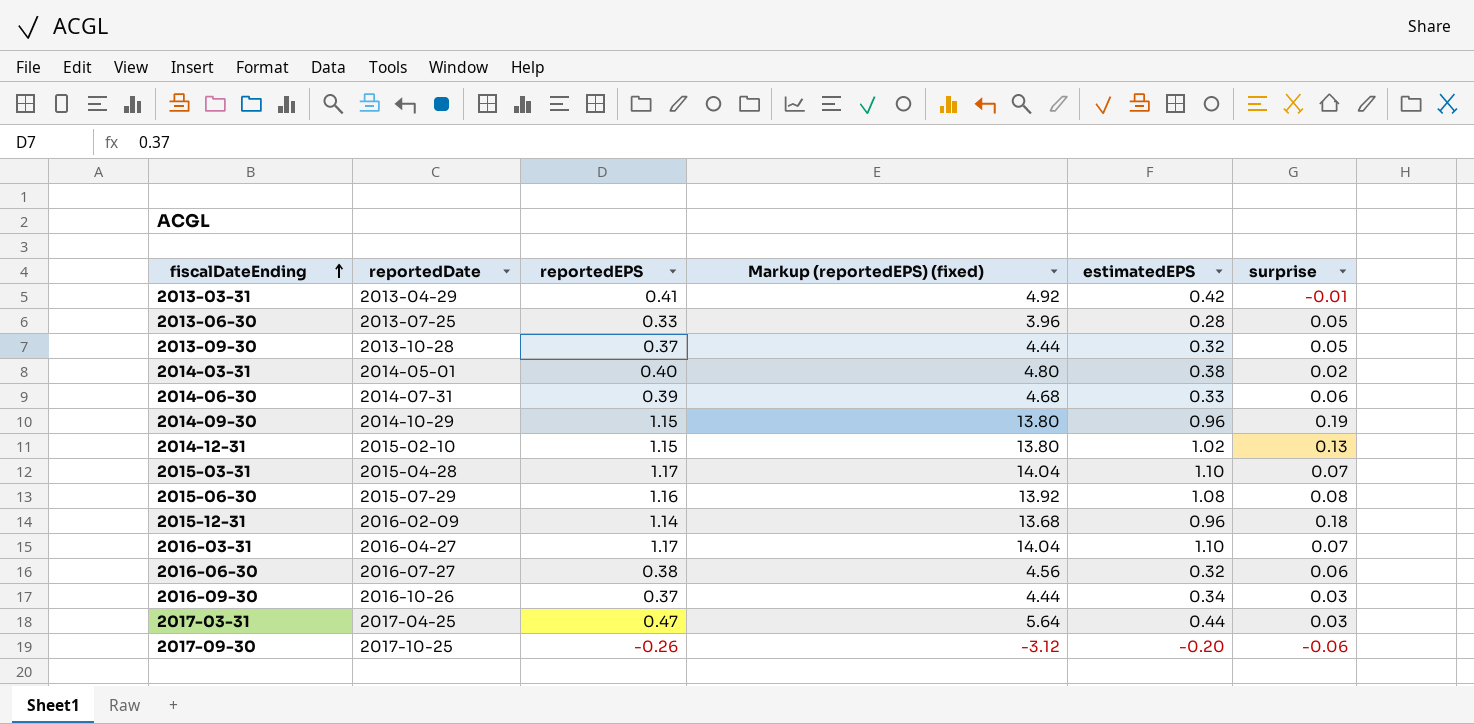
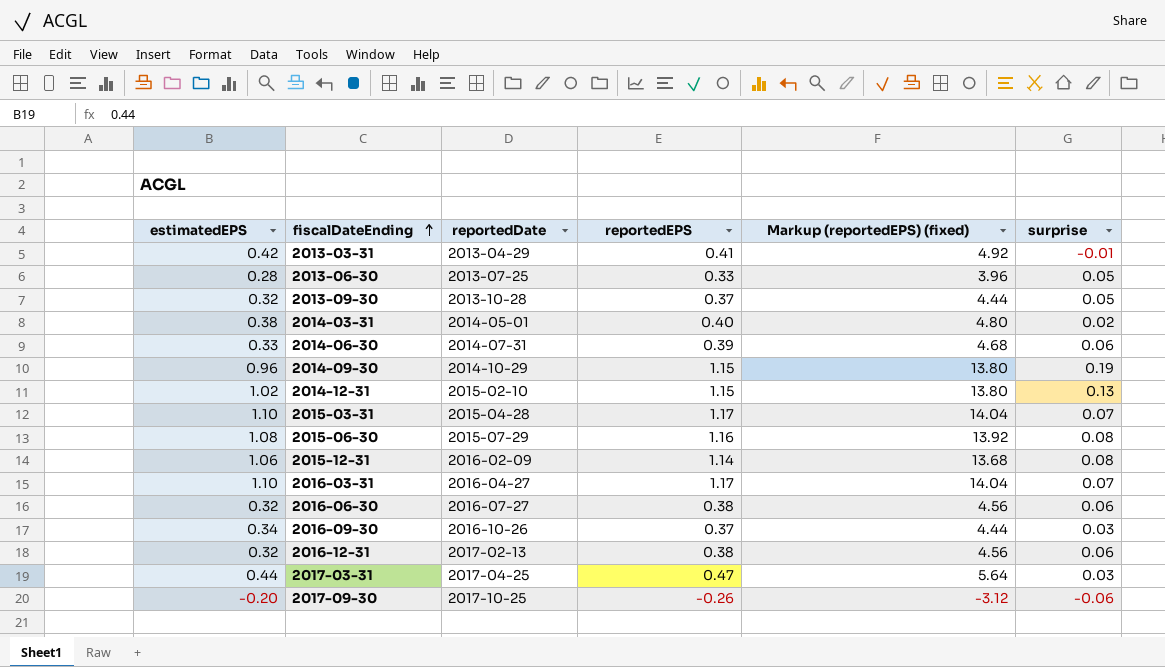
column estimatedEPS | position: 5 -> 1
2015-12-31 | estimatedEPS: 0.96 -> 1.06
2015-12-31 | surprise: 0.18 -> 0.08
row 2016-12-31: none -> 0.32 | 2017-02-13 | 0.38 | 4.56 | 0.06

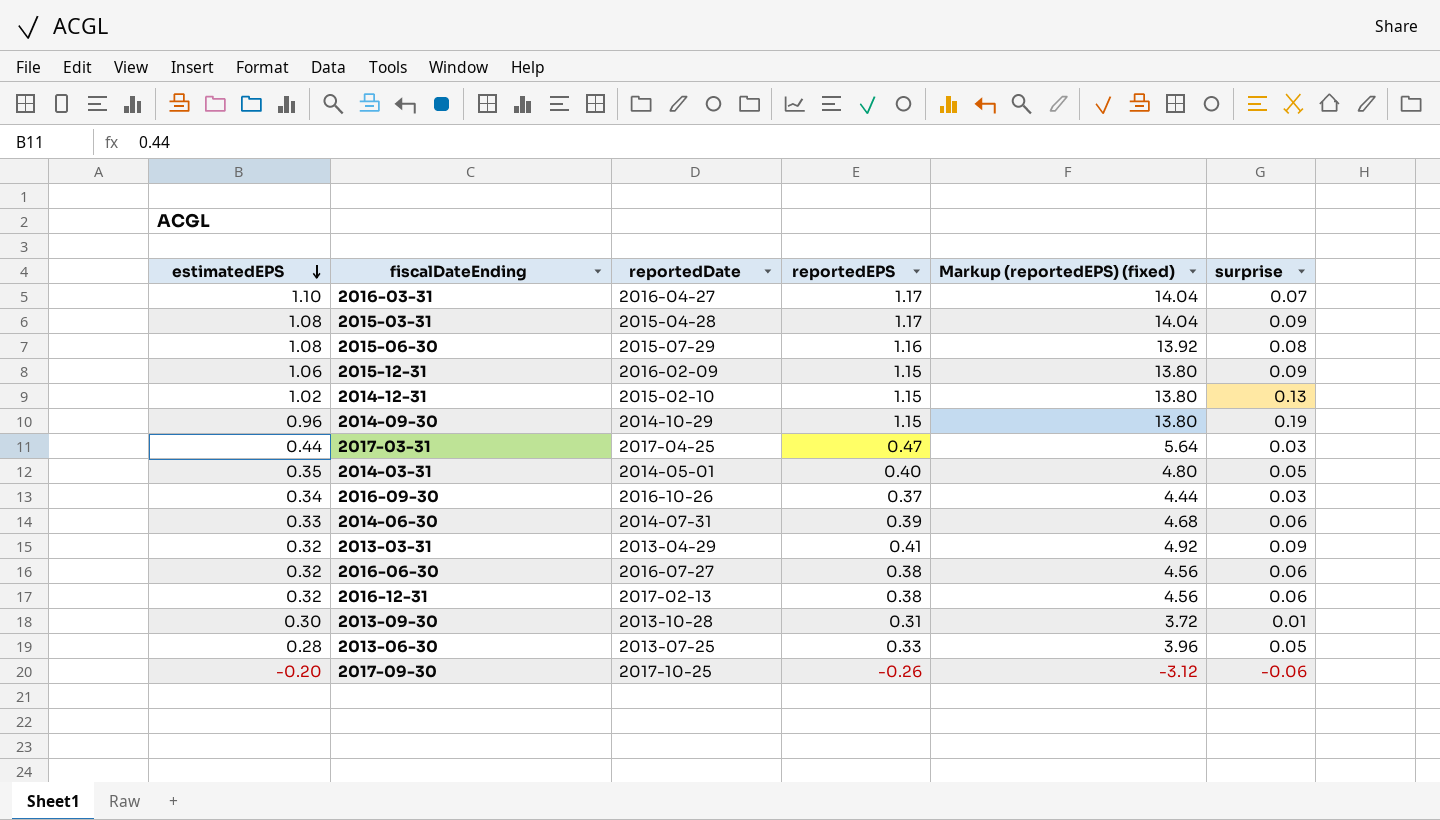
row order: fiscalDateEnding ascending -> estimatedEPS descending
2015-03-31 | estimatedEPS: 1.10 -> 1.08
2015-03-31 | surprise: 0.07 -> 0.09
2015-12-31 | reportedEPS: 1.14 -> 1.15
2015-12-31 | Markup (reportedEPS) (fixed): 13.68 -> 13.80
2015-12-31 | surprise: 0.08 -> 0.09
2014-03-31 | estimatedEPS: 0.38 -> 0.35
2014-03-31 | surprise: 0.02 -> 0.05
2013-03-31 | estimatedEPS: 0.42 -> 0.32
2013-03-31 | surprise: -0.01 -> 0.09
2013-09-30 | estimatedEPS: 0.32 -> 0.30
2013-09-30 | reportedEPS: 0.37 -> 0.31
2013-09-30 | Markup (reportedEPS) (fixed): 4.44 -> 3.72
2013-09-30 | surprise: 0.05 -> 0.01

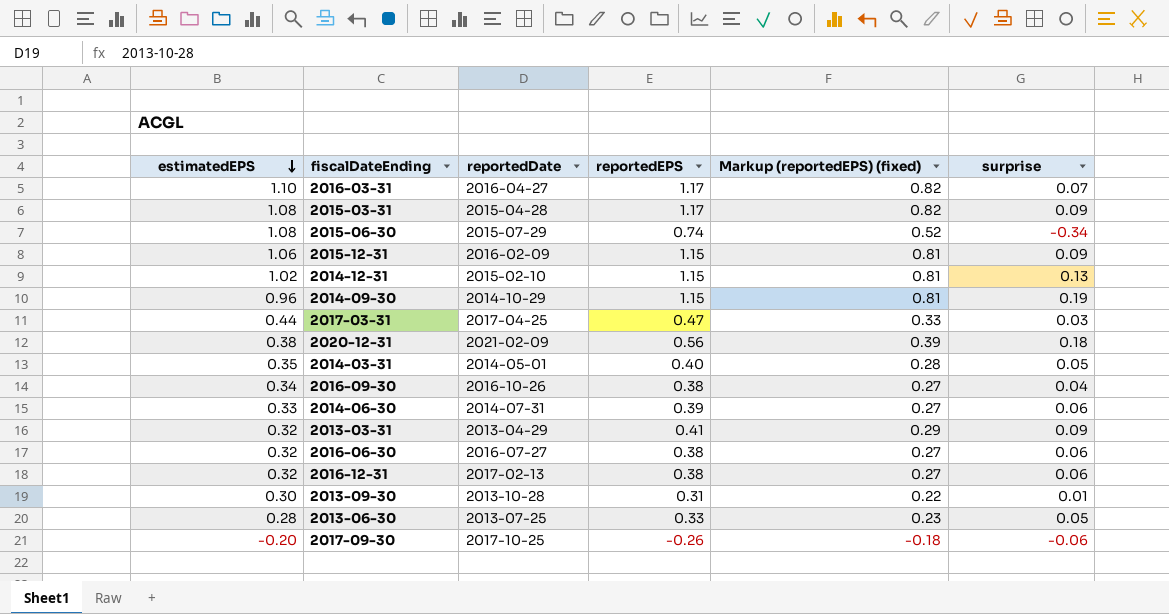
column Markup (reportedEPS) (fixed) | formula: [reportedEPS] * 12 -> [reportedEPS] * 0.7
2015-06-30 | reportedEPS: 1.16 -> 0.74
2015-06-30 | surprise: 0.08 -> -0.34
row 2020-12-31: none -> 0.38 | 2021-02-09 | 0.56 | 0.39 | 0.18
2016-09-30 | reportedEPS: 0.37 -> 0.38
2016-09-30 | surprise: 0.03 -> 0.04

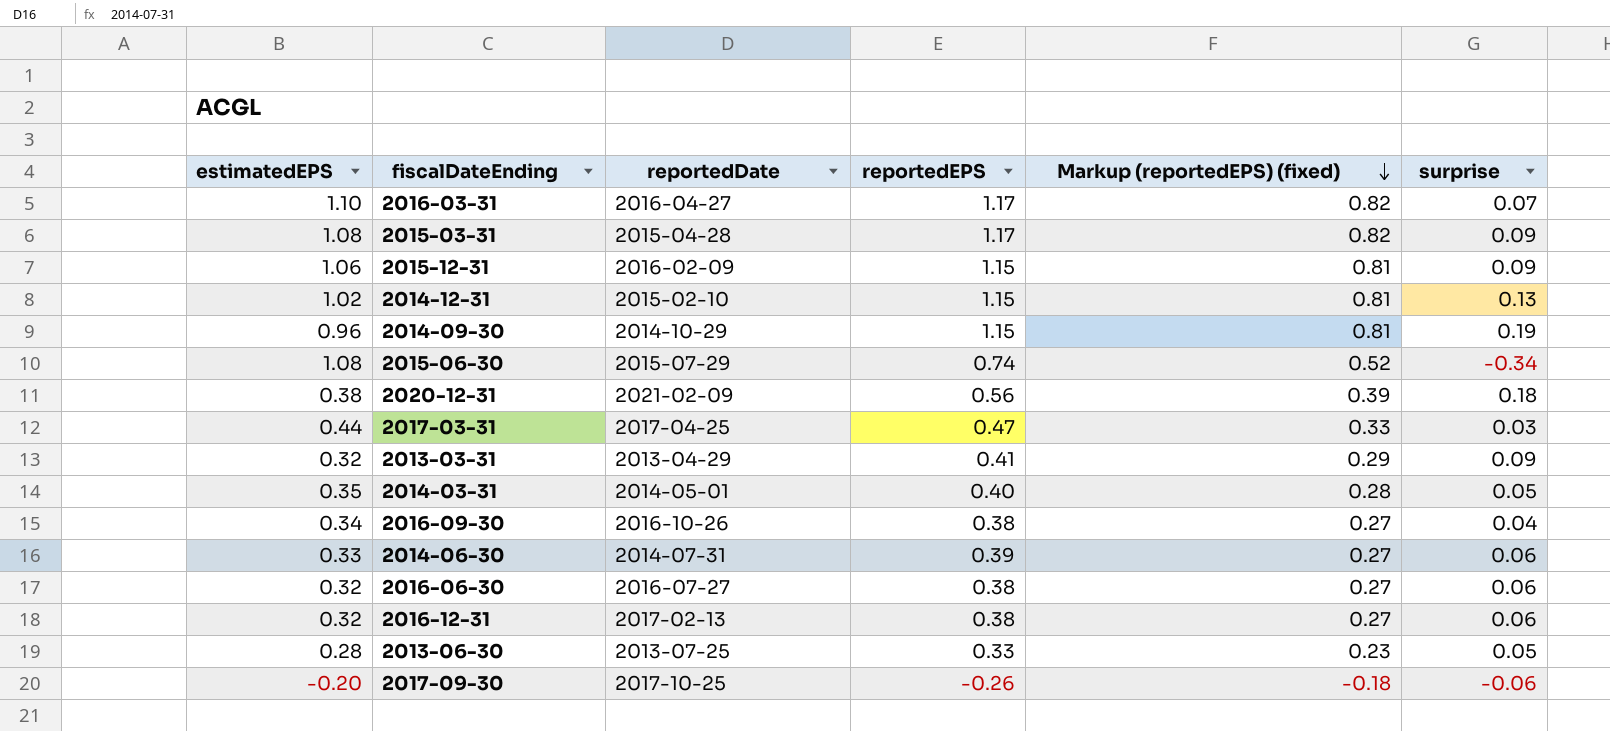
row order: estimatedEPS descending -> Markup (reportedEPS) (fixed) descending
row 2013-09-30: 0.30 | 2013-10-28 | 0.31 | 0.22 | 0.01 -> none

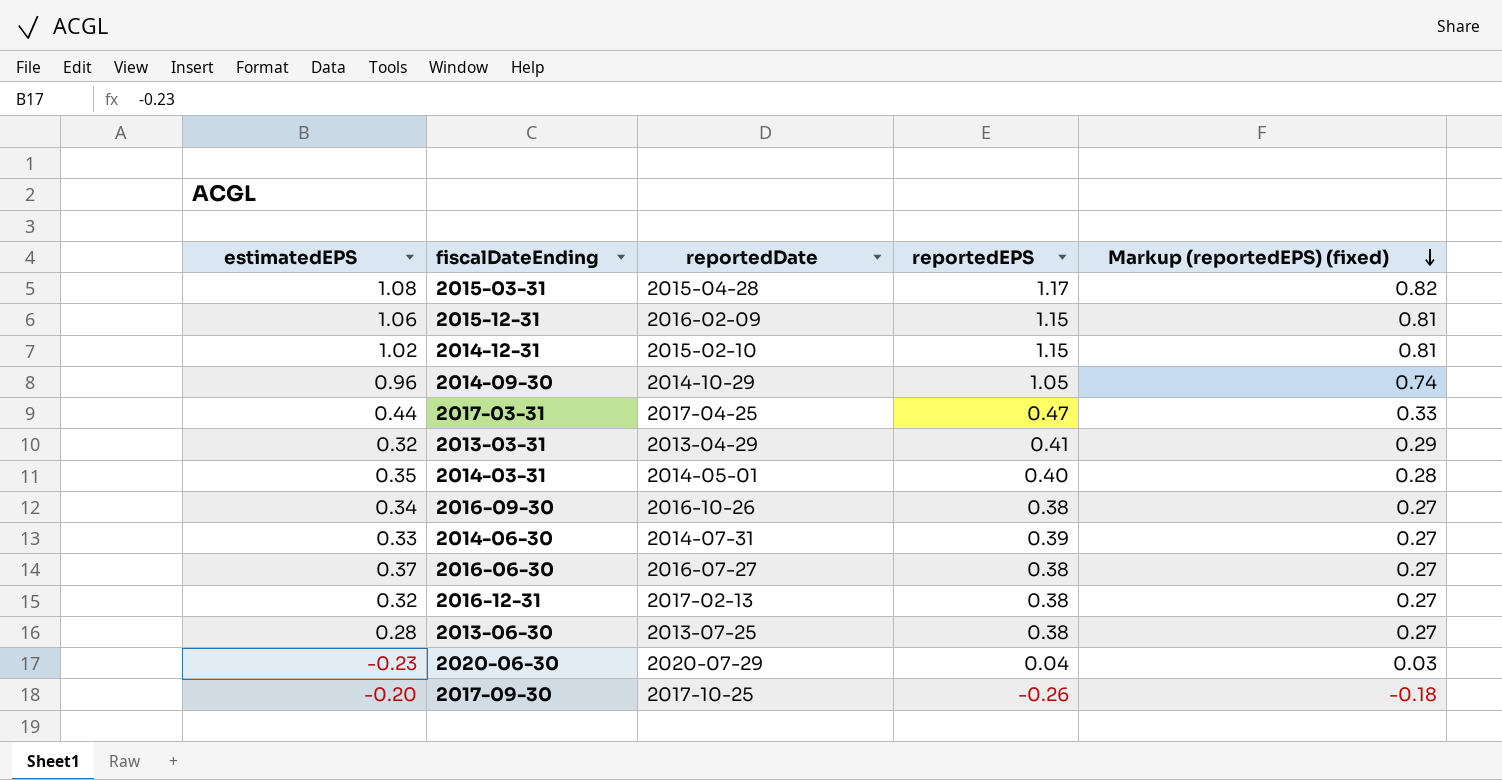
column surprise | formula: [reportedEPS] - [estimatedEPS] -> none
row 2016-03-31: 1.10 | 2016-04-27 | 1.17 | 0.82 | 0.07 -> none
row 2015-06-30: 1.08 | 2015-07-29 | 0.74 | 0.52 | -0.34 -> none
row 2020-12-31: 0.38 | 2021-02-09 | 0.56 | 0.39 | 0.18 -> none
2014-09-30 | reportedEPS: 1.15 -> 1.05
2014-09-30 | Markup (reportedEPS) (fixed): 0.81 -> 0.74
2016-06-30 | estimatedEPS: 0.32 -> 0.37
2013-06-30 | reportedEPS: 0.33 -> 0.38
2013-06-30 | Markup (reportedEPS) (fixed): 0.23 -> 0.27
row 2020-06-30: none -> -0.23 | 2020-07-29 | 0.04 | 0.03

